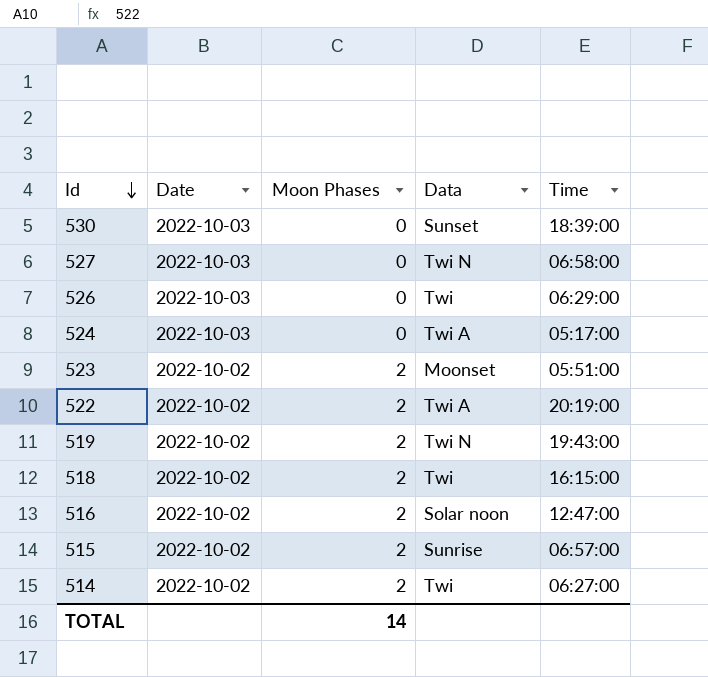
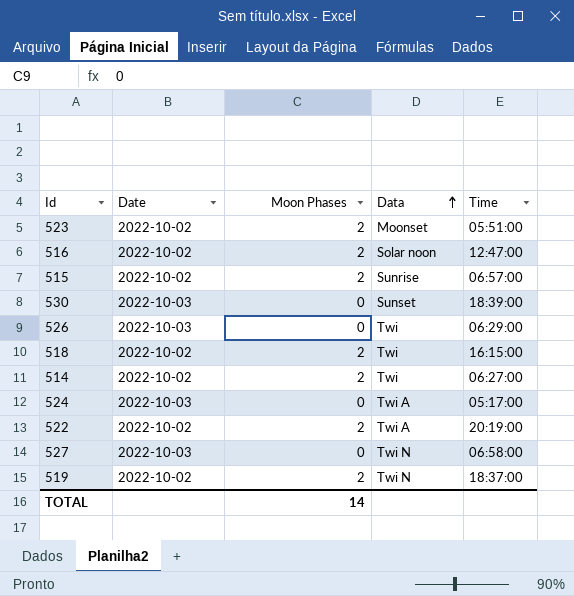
row order: Id descending -> Data ascending
519 | Time: 19:43:00 -> 18:37:00

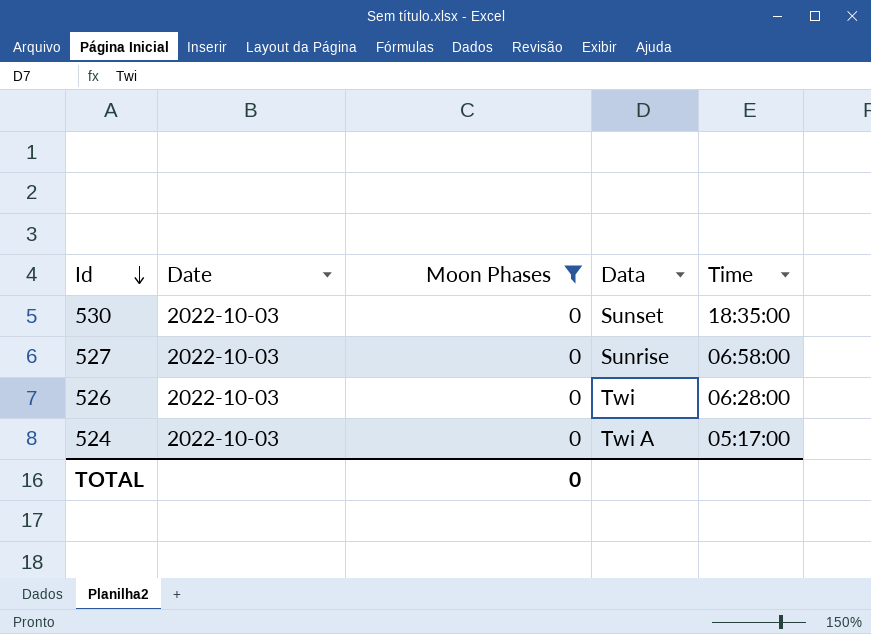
filter: none -> Moon Phases = 0
row order: Data ascending -> Id descending
530 | Time: 18:39:00 -> 18:35:00
527 | Data: Twi N -> Sunrise
526 | Time: 06:29:00 -> 06:28:00
TOTAL | Moon Phases: 14 -> 0

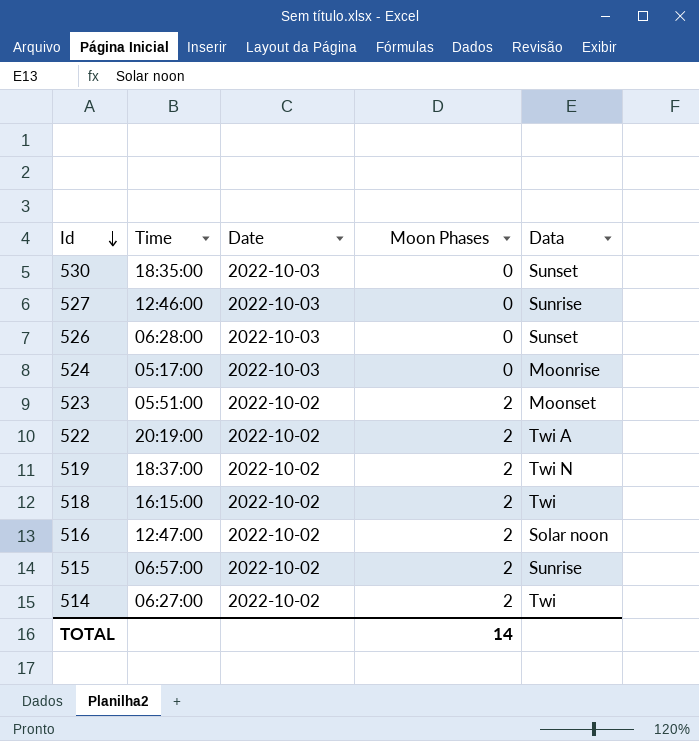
filter: Moon Phases = 0 -> none
column Time | position: 5 -> 2
527 | Time: 06:58:00 -> 12:46:00
526 | Data: Twi -> Sunset
524 | Data: Twi A -> Moonrise
TOTAL | Moon Phases: 0 -> 14

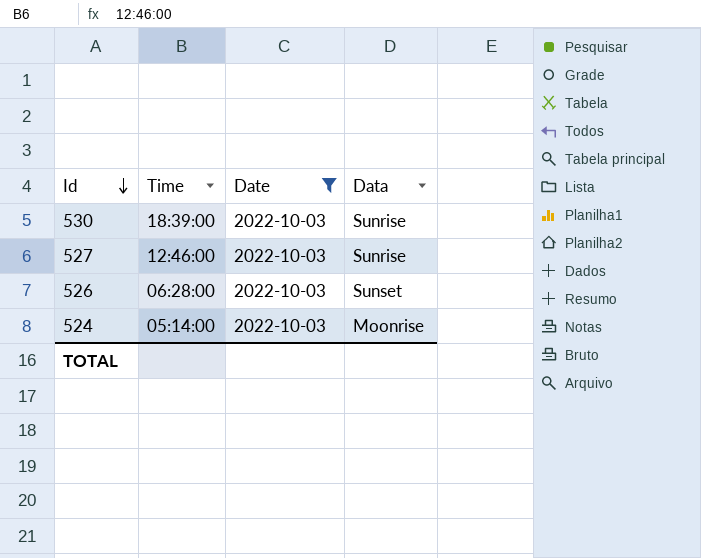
filter: none -> Date = 2022-10-03
column Moon Phases | position: 4 -> none
530 | Time: 18:35:00 -> 18:39:00
530 | Data: Sunset -> Sunrise
524 | Time: 05:17:00 -> 05:14:00

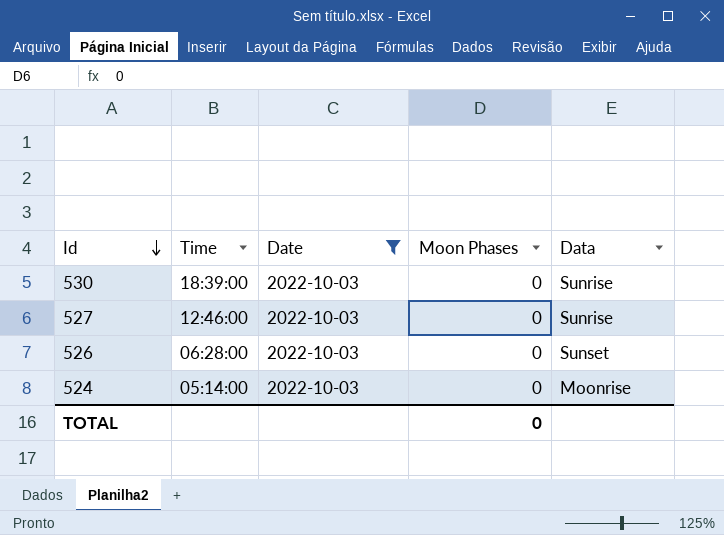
column Moon Phases | position: none -> 4

